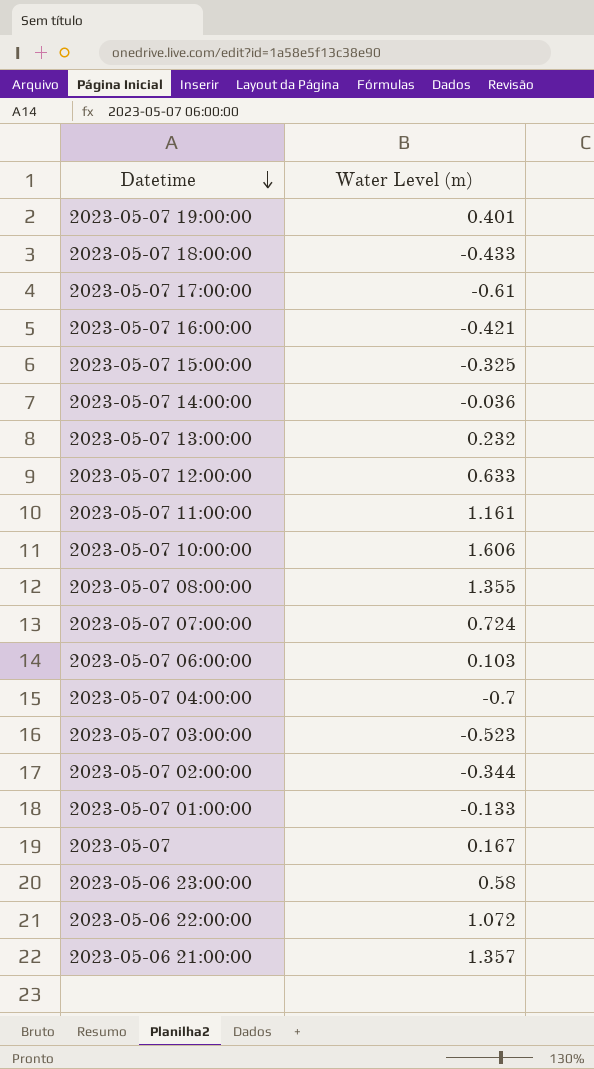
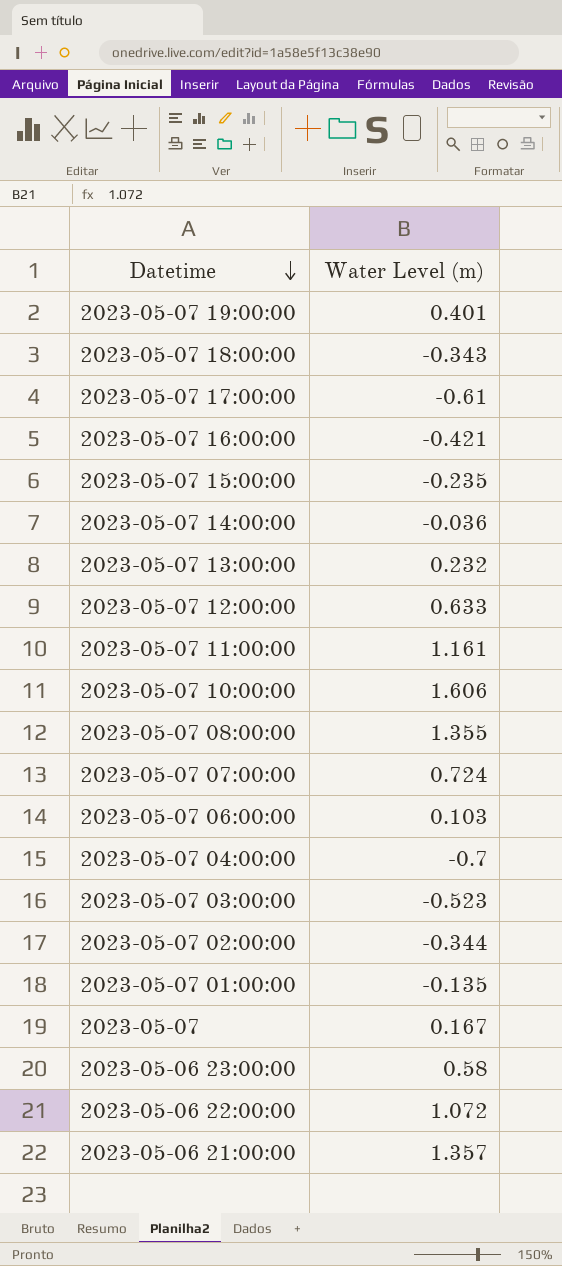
2023-05-07 18:00:00 | Water Level (m): -0.433 -> -0.343
2023-05-07 15:00:00 | Water Level (m): -0.325 -> -0.235
2023-05-07 01:00:00 | Water Level (m): -0.133 -> -0.135

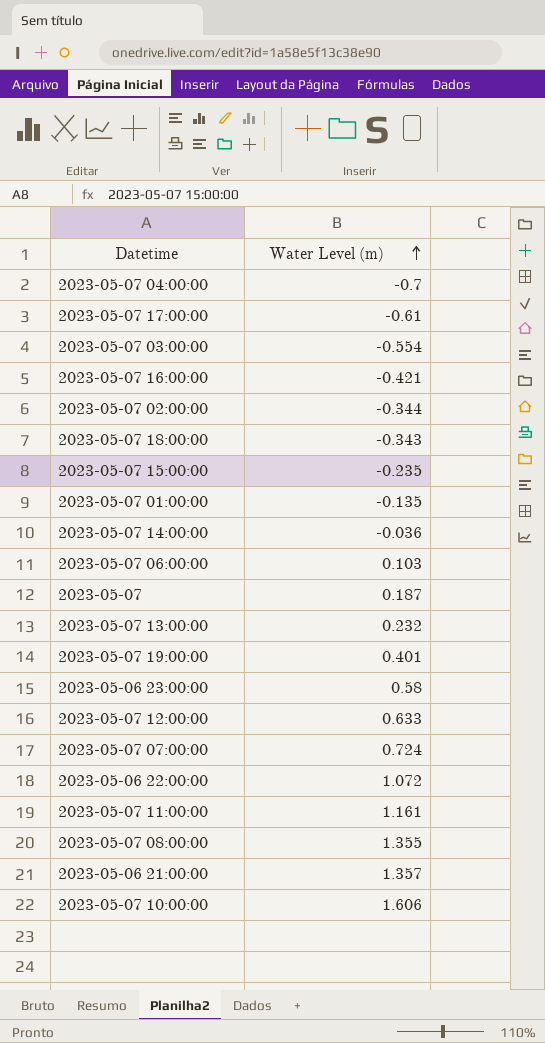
row order: Datetime descending -> Water Level (m) ascending
2023-05-07 03:00:00 | Water Level (m): -0.523 -> -0.554
2023-05-07 | Water Level (m): 0.167 -> 0.187

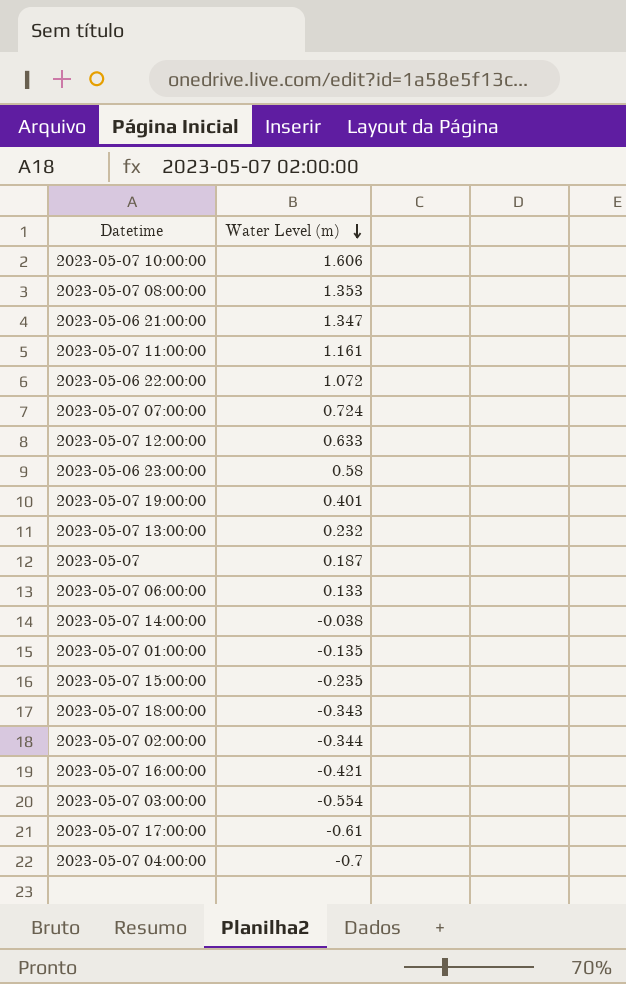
row order: Water Level (m) ascending -> Water Level (m) descending
2023-05-07 08:00:00 | Water Level (m): 1.355 -> 1.353
2023-05-06 21:00:00 | Water Level (m): 1.357 -> 1.347
2023-05-07 06:00:00 | Water Level (m): 0.103 -> 0.133
2023-05-07 14:00:00 | Water Level (m): -0.036 -> -0.038

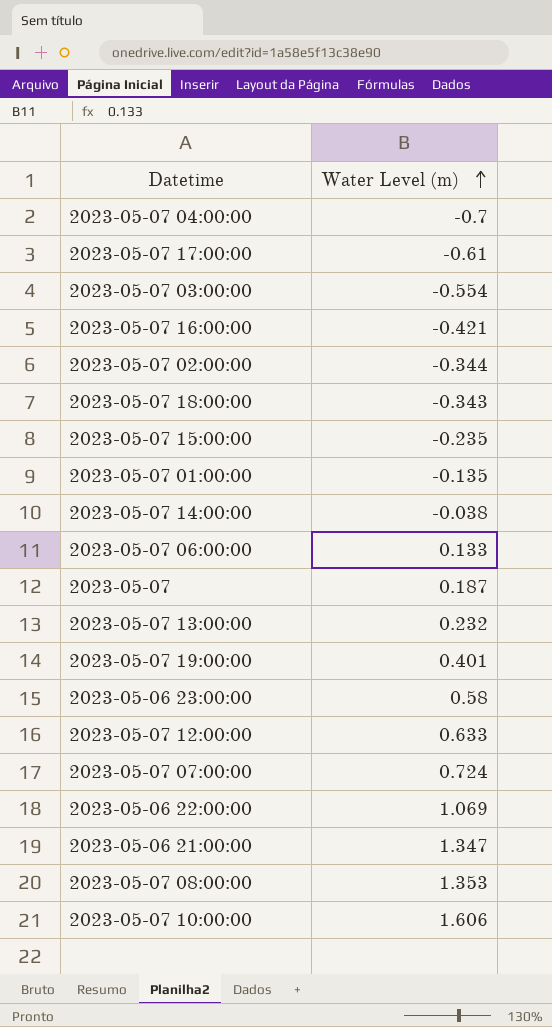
row order: Water Level (m) descending -> Water Level (m) ascending
row 2023-05-07 11:00:00: 1.161 -> none
2023-05-06 22:00:00 | Water Level (m): 1.072 -> 1.069

